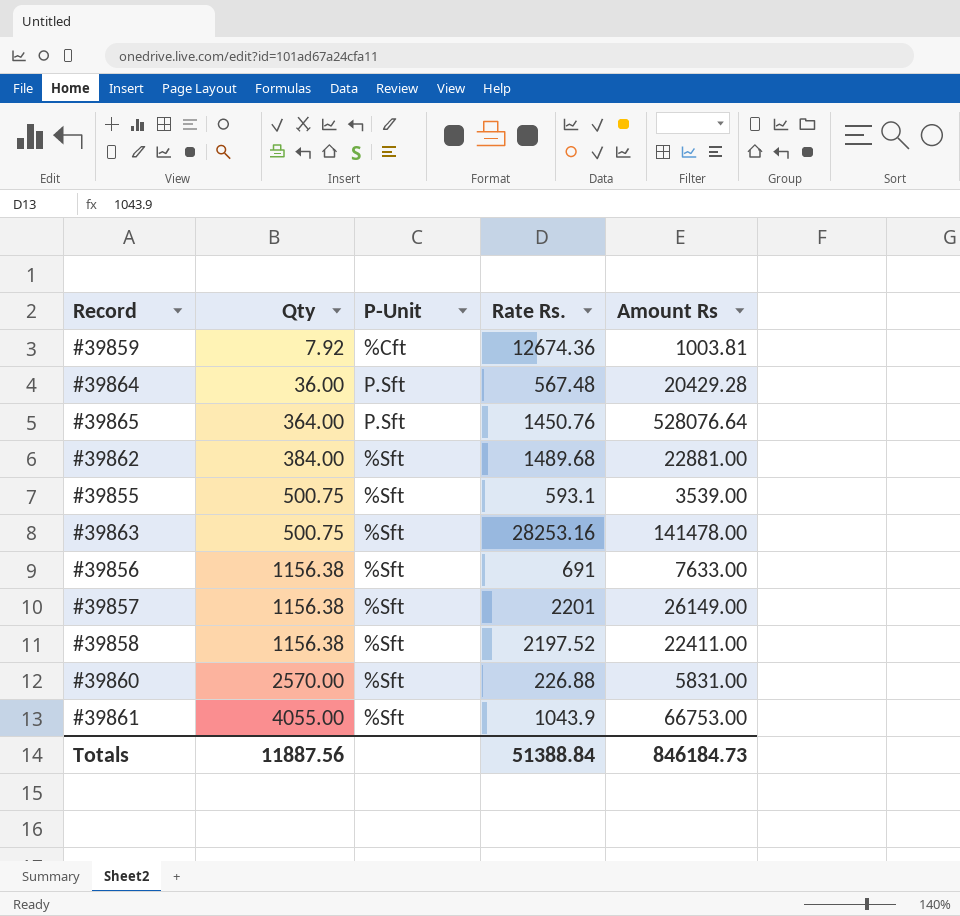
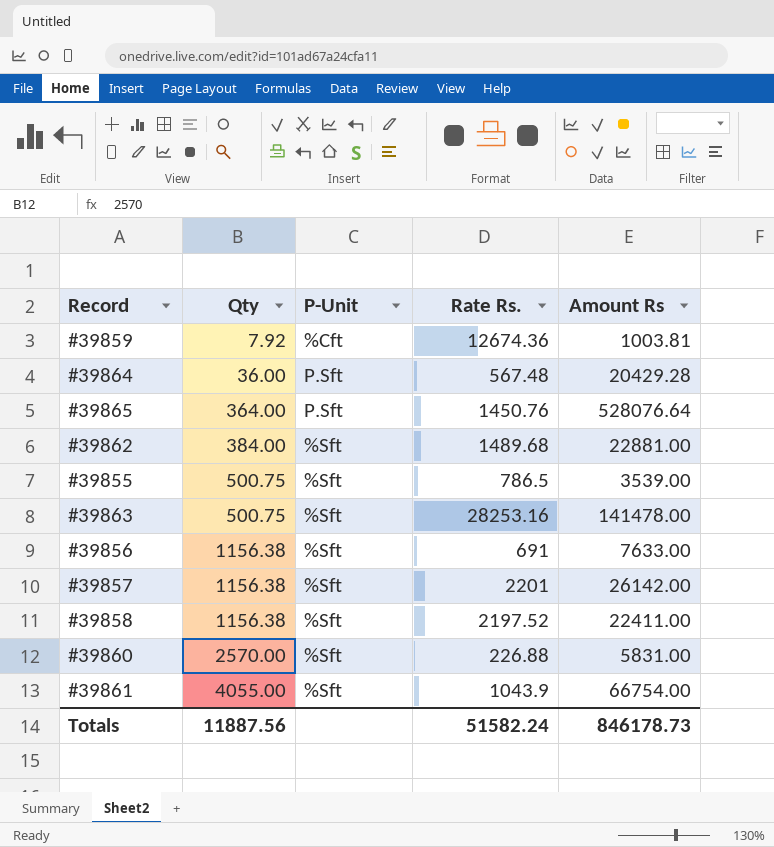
#39855 | Rate Rs.: 593.1 -> 786.5
#39857 | Amount Rs: 26149.00 -> 26142.00
#39861 | Amount Rs: 66753.00 -> 66754.00
Totals | Rate Rs.: 51388.84 -> 51582.24
Totals | Amount Rs: 846184.73 -> 846178.73

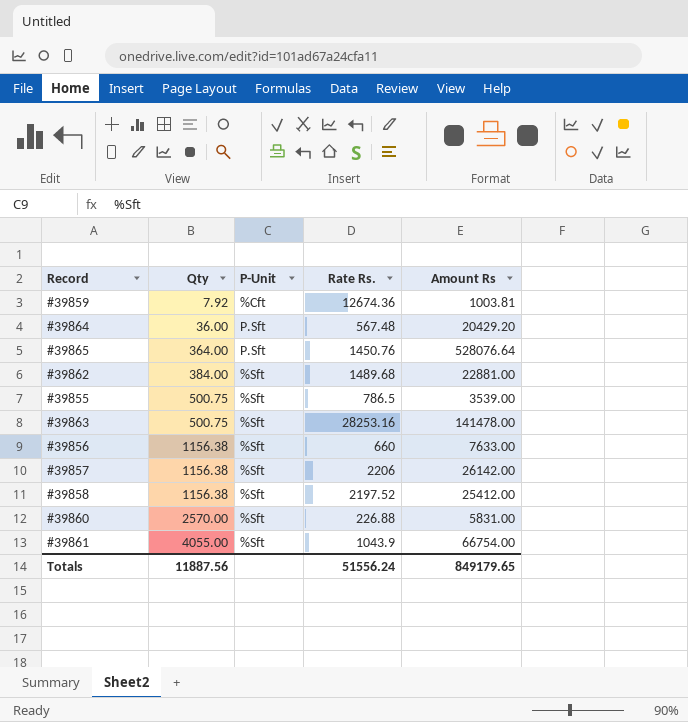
#39864 | Amount Rs: 20429.28 -> 20429.20
#39856 | Rate Rs.: 691 -> 660
#39857 | Rate Rs.: 2201 -> 2206
#39858 | Amount Rs: 22411.00 -> 25412.00
Totals | Rate Rs.: 51582.24 -> 51556.24
Totals | Amount Rs: 846178.73 -> 849179.65

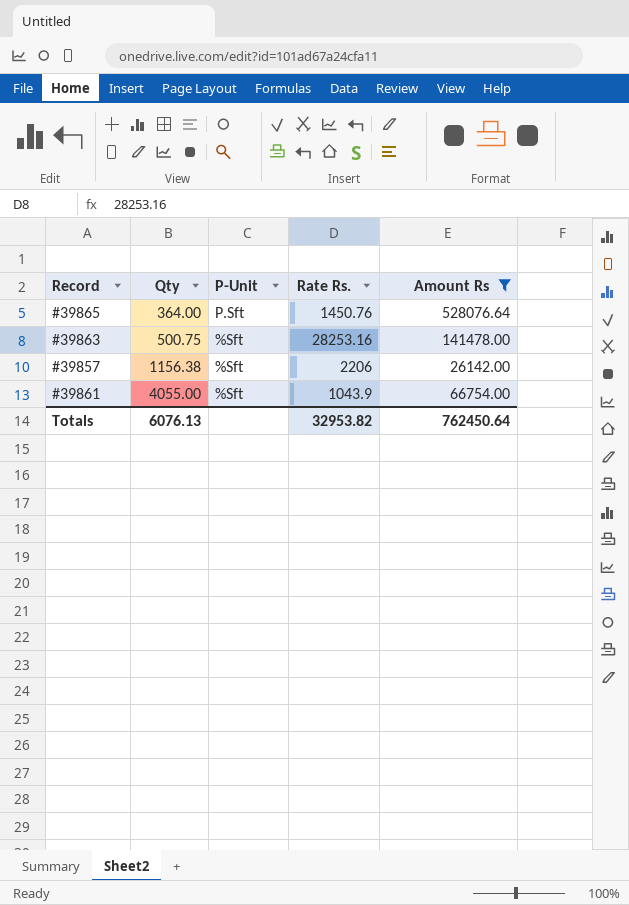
filter: none -> Amount Rs >= 26142.00
Totals | Qty: 11887.56 -> 6076.13
Totals | Rate Rs.: 51556.24 -> 32953.82
Totals | Amount Rs: 849179.65 -> 762450.64

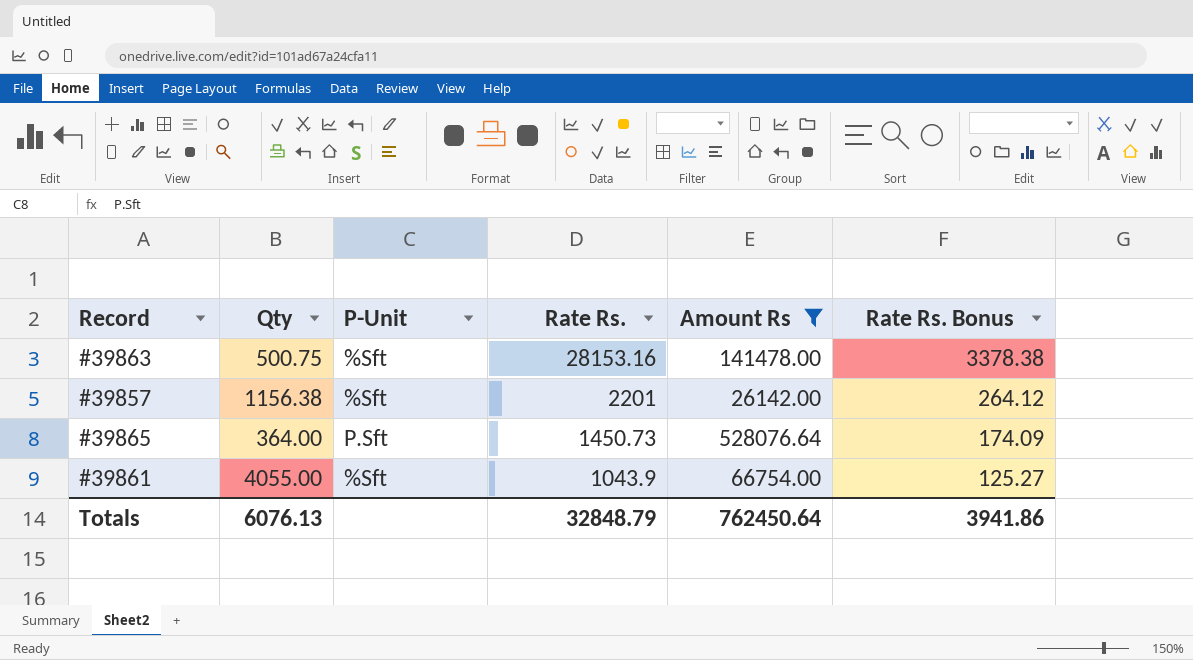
row order: Qty ascending -> Rate Rs. descending
column Rate Rs. Bonus | formula: none -> [Rate Rs.] * 0.12
#39863 | Rate Rs.: 28253.16 -> 28153.16
#39857 | Rate Rs.: 2206 -> 2201
#39865 | Rate Rs.: 1450.76 -> 1450.73
Totals | Rate Rs.: 32953.82 -> 32848.79

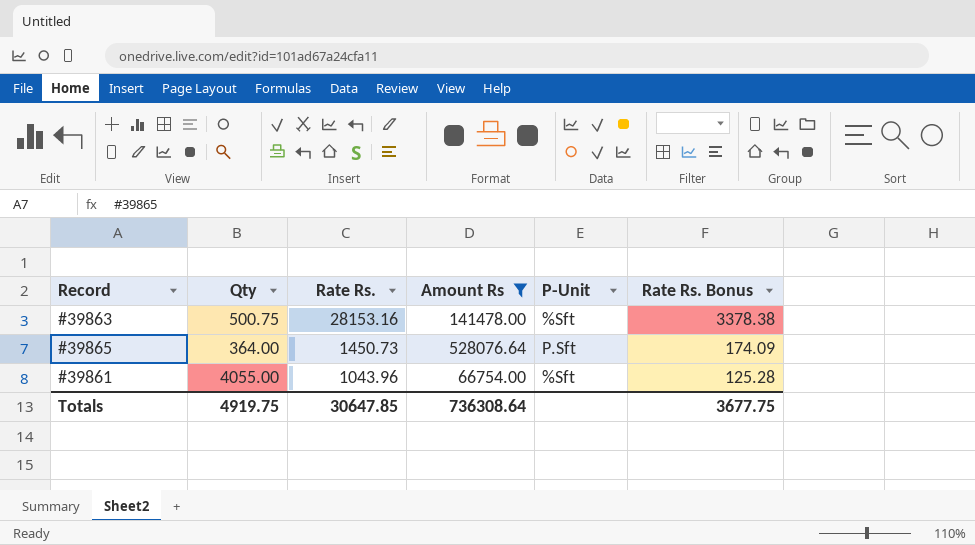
column P-Unit | position: 3 -> 5
row #39857: 1156.38 | %Sft | 2201 | 26142.00 | 264.12 -> none
#39861 | Rate Rs.: 1043.9 -> 1043.96
#39861 | Rate Rs. Bonus: 125.27 -> 125.28
Totals | Qty: 6076.13 -> 4919.75
Totals | Rate Rs.: 32848.79 -> 30647.85
Totals | Amount Rs: 762450.64 -> 736308.64
Totals | Rate Rs. Bonus: 3941.86 -> 3677.75

